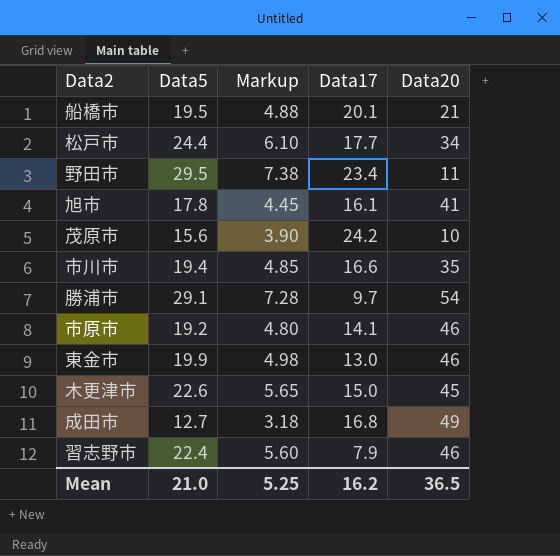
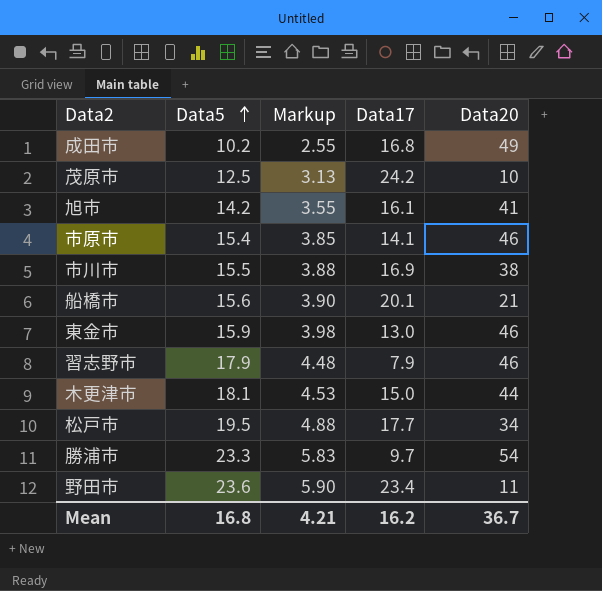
row order: none -> Data5 ascending
成田市 | Data5: 12.7 -> 10.2
成田市 | Markup: 3.18 -> 2.55
茂原市 | Data5: 15.6 -> 12.5
茂原市 | Markup: 3.90 -> 3.13
旭市 | Data5: 17.8 -> 14.2
旭市 | Markup: 4.45 -> 3.55
市原市 | Data5: 19.2 -> 15.4
市原市 | Markup: 4.80 -> 3.85
市川市 | Data5: 19.4 -> 15.5
市川市 | Markup: 4.85 -> 3.88
市川市 | Data17: 16.6 -> 16.9
市川市 | Data20: 35 -> 38
船橋市 | Data5: 19.5 -> 15.6
船橋市 | Markup: 4.88 -> 3.90
東金市 | Data5: 19.9 -> 15.9
東金市 | Markup: 4.98 -> 3.98
習志野市 | Data5: 22.4 -> 17.9
習志野市 | Markup: 5.60 -> 4.48
木更津市 | Data5: 22.6 -> 18.1
木更津市 | Markup: 5.65 -> 4.53
木更津市 | Data20: 45 -> 44
松戸市 | Data5: 24.4 -> 19.5
松戸市 | Markup: 6.10 -> 4.88
勝浦市 | Data5: 29.1 -> 23.3
勝浦市 | Markup: 7.28 -> 5.83
野田市 | Data5: 29.5 -> 23.6
野田市 | Markup: 7.38 -> 5.90
Mean | Data5: 21.0 -> 16.8
Mean | Markup: 5.25 -> 4.21
Mean | Data20: 36.5 -> 36.7

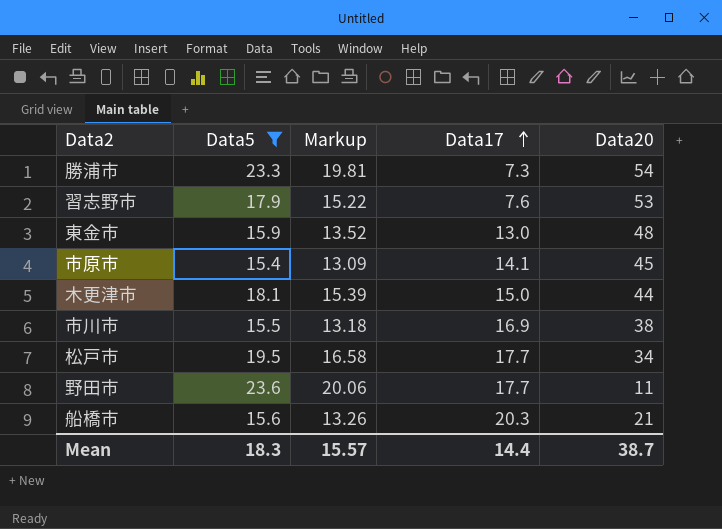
filter: none -> Data5 >= 15.4
row order: Data5 ascending -> Data17 ascending
column Markup | formula: [Data5] * 0.25 -> [Data5] * 0.85
勝浦市 | Data17: 9.7 -> 7.3
習志野市 | Data17: 7.9 -> 7.6
習志野市 | Data20: 46 -> 53
東金市 | Data20: 46 -> 48
市原市 | Data20: 46 -> 45
野田市 | Data17: 23.4 -> 17.7
船橋市 | Data17: 20.1 -> 20.3
Mean | Data5: 16.8 -> 18.3
Mean | Markup: 4.21 -> 15.57
Mean | Data17: 16.2 -> 14.4
Mean | Data20: 36.7 -> 38.7

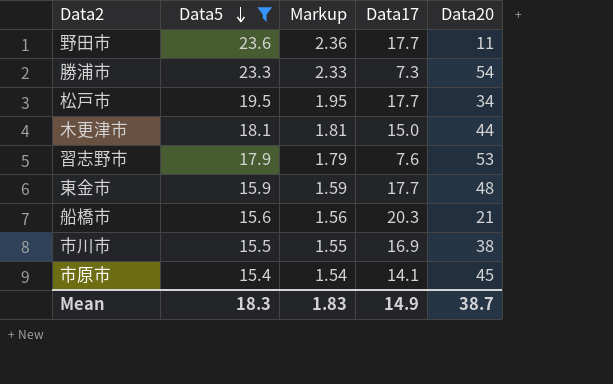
row order: Data17 ascending -> Data5 descending
column Markup | formula: [Data5] * 0.85 -> [Data5] * 0.1
東金市 | Data17: 13.0 -> 17.7
Mean | Markup: 15.57 -> 1.83
Mean | Data17: 14.4 -> 14.9

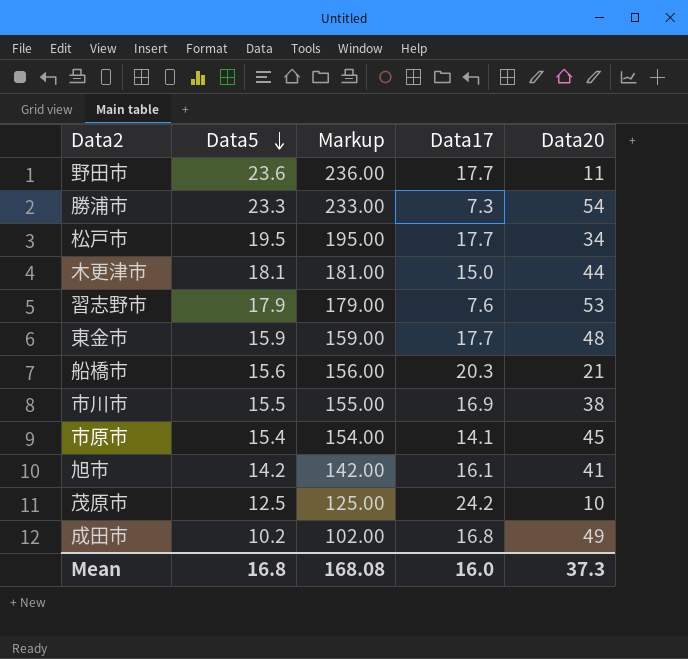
filter: Data5 >= 15.4 -> none
column Markup | formula: [Data5] * 0.1 -> [Data5] * 10
Mean | Data5: 18.3 -> 16.8
Mean | Markup: 1.83 -> 168.08
Mean | Data17: 14.9 -> 16.0
Mean | Data20: 38.7 -> 37.3

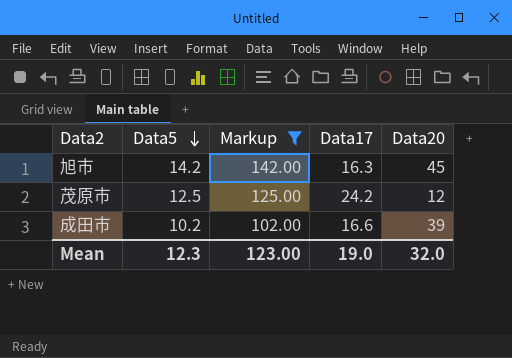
filter: none -> Markup <= 142.00
旭市 | Data17: 16.1 -> 16.3
旭市 | Data20: 41 -> 45
茂原市 | Data20: 10 -> 12
成田市 | Data17: 16.8 -> 16.6
成田市 | Data20: 49 -> 39
Mean | Data5: 16.8 -> 12.3
Mean | Markup: 168.08 -> 123.00
Mean | Data17: 16.0 -> 19.0
Mean | Data20: 37.3 -> 32.0

